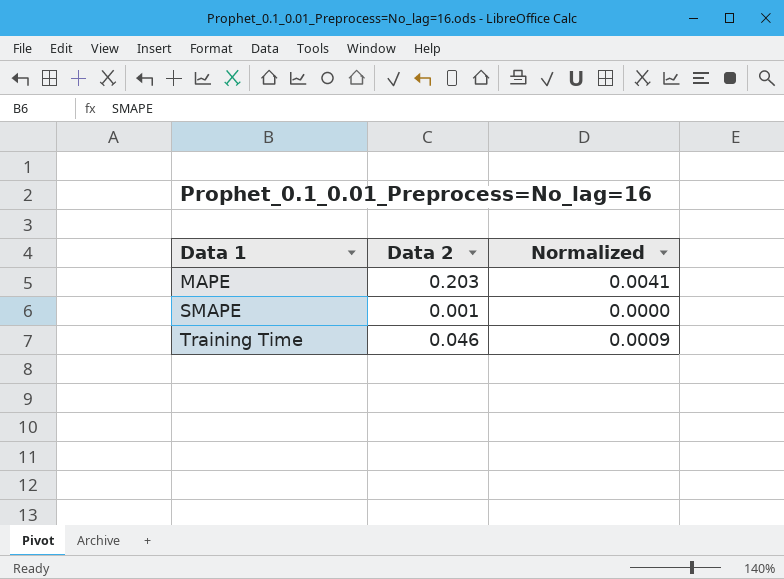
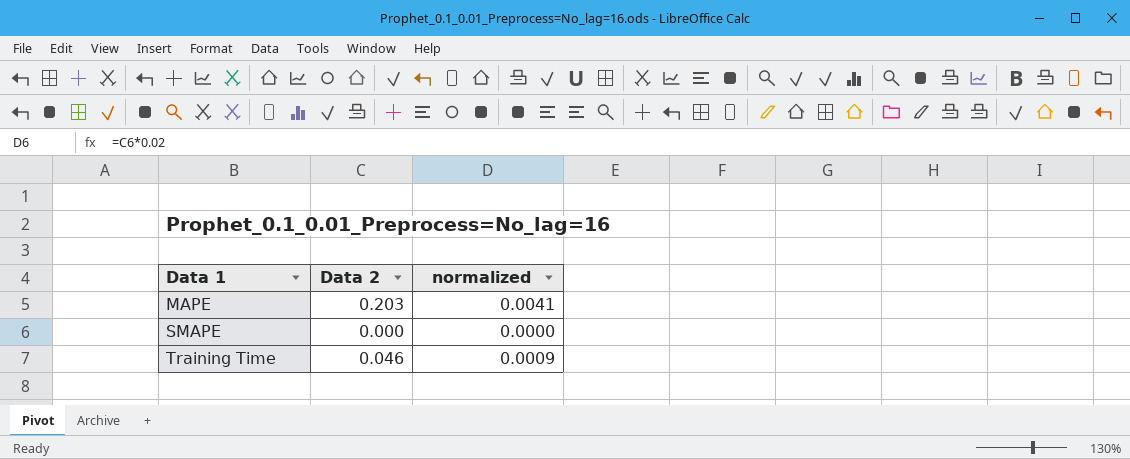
column name: Normalized -> normalized
SMAPE | Data 2: 0.001 -> 0.000

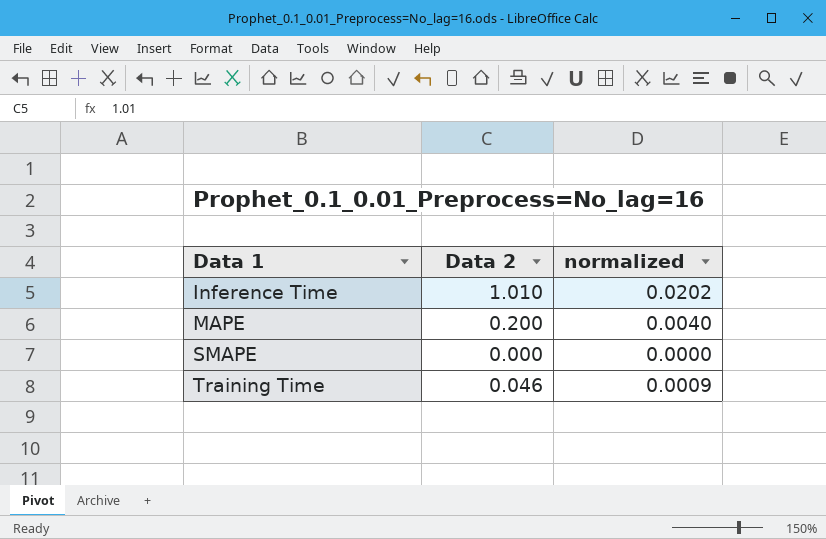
row Inference Time: none -> 1.010 | 0.0202
MAPE | Data 2: 0.203 -> 0.200
MAPE | normalized: 0.0041 -> 0.0040

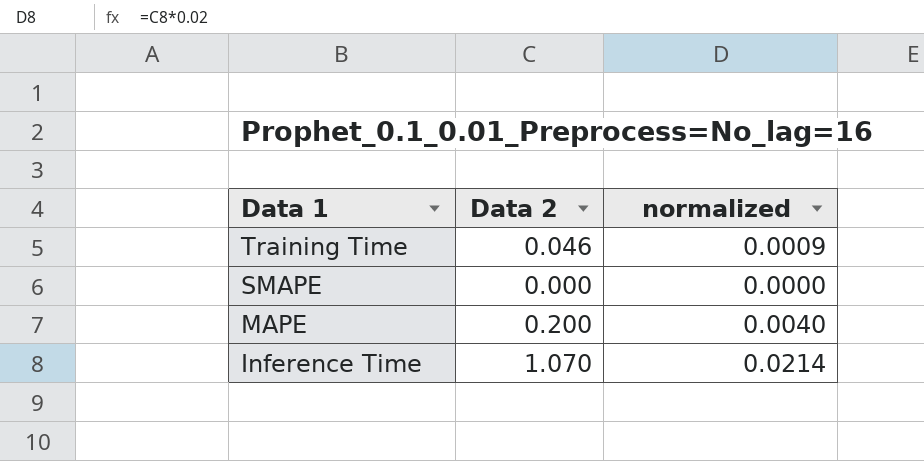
row order: Data 1 ascending -> Data 1 descending
Inference Time | Data 2: 1.010 -> 1.070
Inference Time | normalized: 0.0202 -> 0.0214

